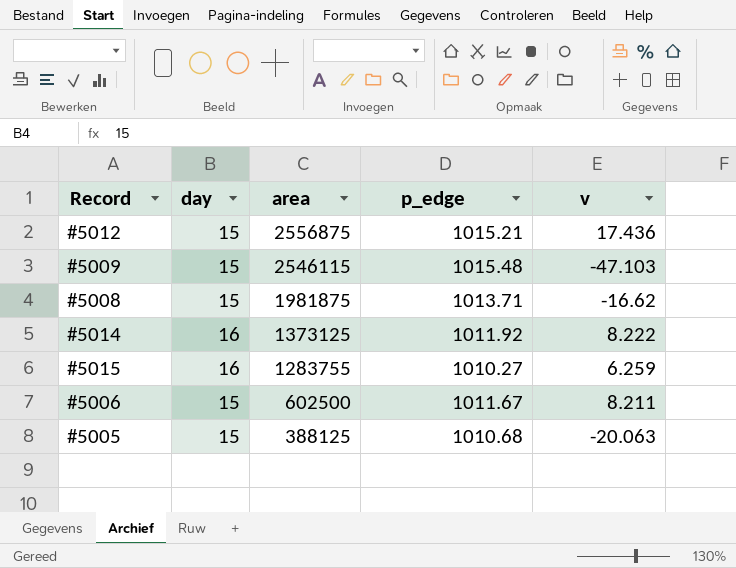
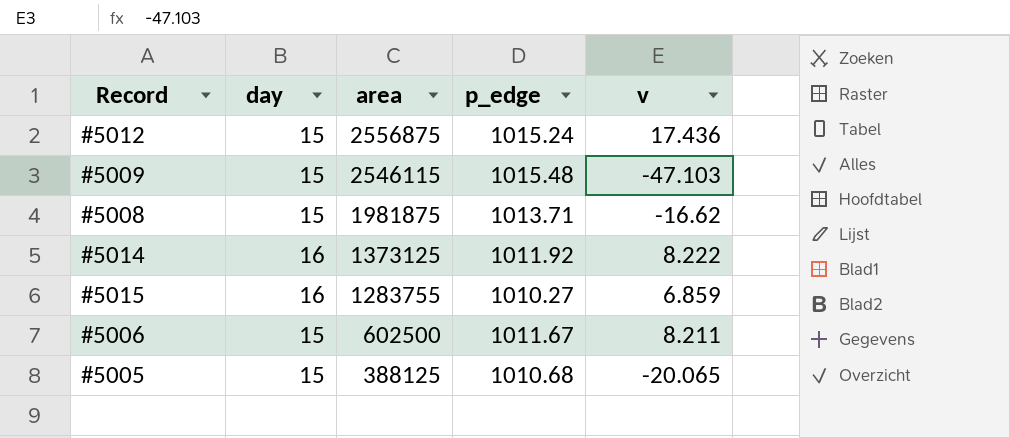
#5012 | p_edge: 1015.21 -> 1015.24
#5015 | v: 6.259 -> 6.859
#5005 | v: -20.063 -> -20.065

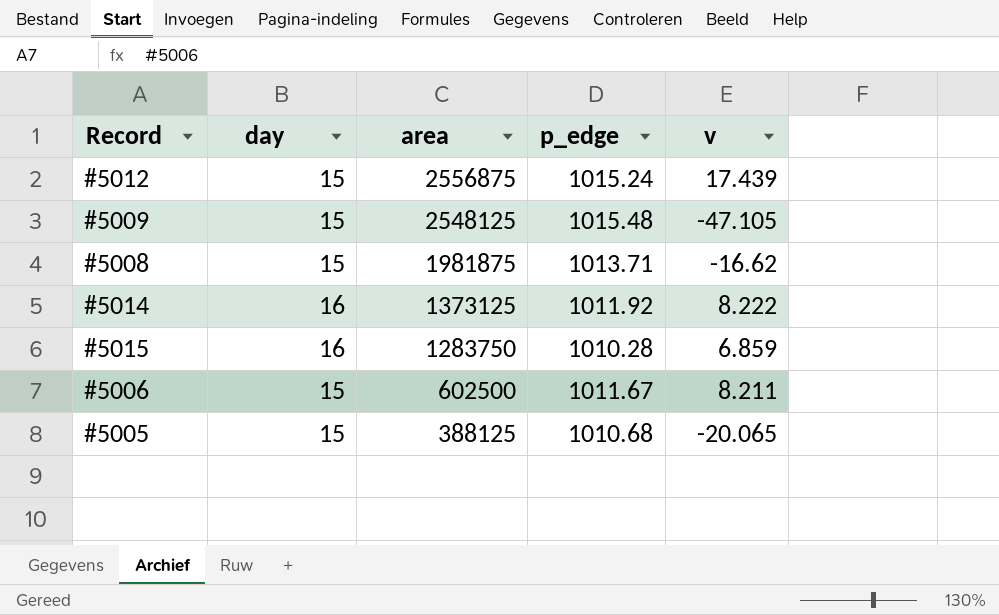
#5012 | v: 17.436 -> 17.439
#5009 | area: 2546115 -> 2548125
#5009 | v: -47.103 -> -47.105
#5015 | area: 1283755 -> 1283750
#5015 | p_edge: 1010.27 -> 1010.28

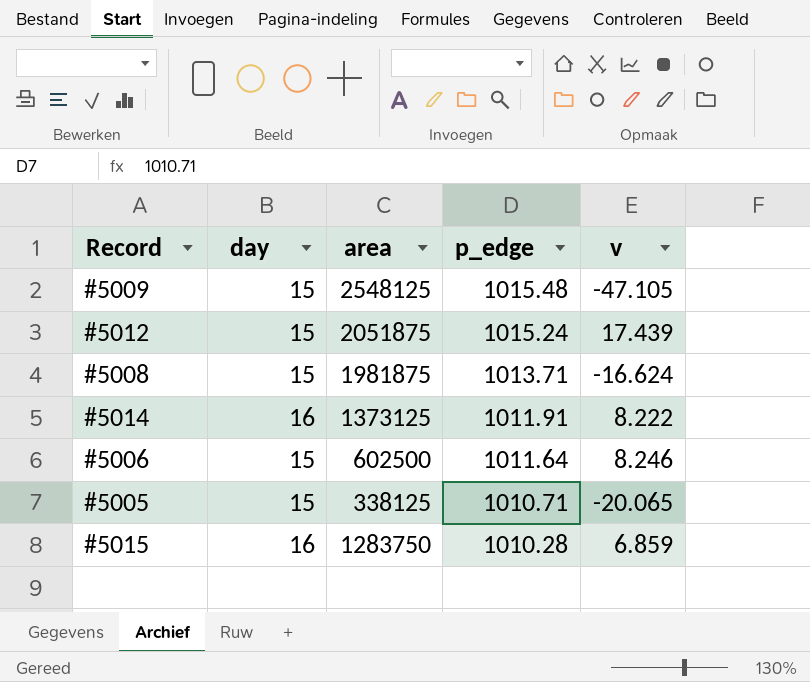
row order: area descending -> p_edge descending
#5012 | area: 2556875 -> 2051875
#5008 | v: -16.62 -> -16.624
#5014 | p_edge: 1011.92 -> 1011.91
#5006 | p_edge: 1011.67 -> 1011.64
#5006 | v: 8.211 -> 8.246
#5005 | area: 388125 -> 338125
#5005 | p_edge: 1010.68 -> 1010.71

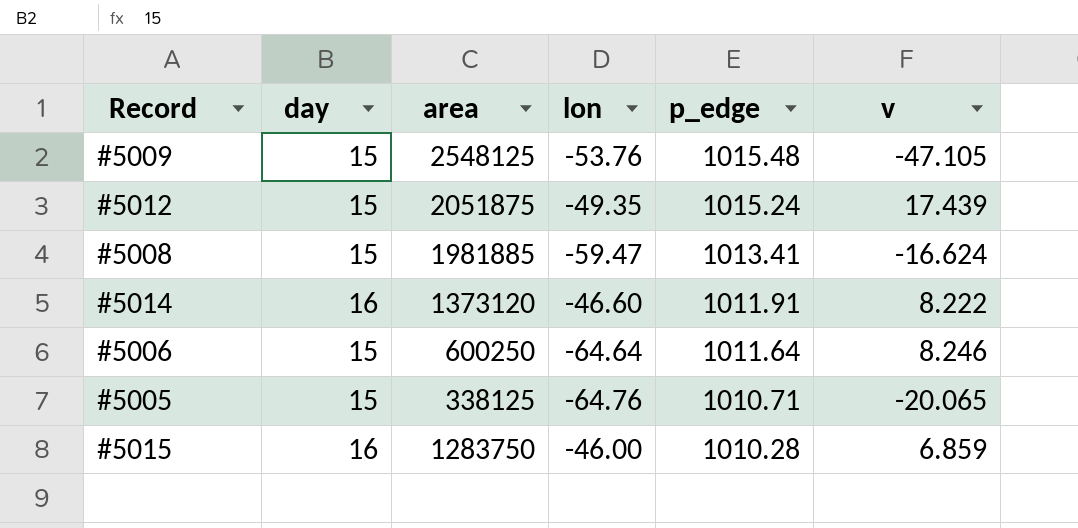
column lon | position: none -> 4
#5008 | area: 1981875 -> 1981885
#5008 | p_edge: 1013.71 -> 1013.41
#5014 | area: 1373125 -> 1373120
#5006 | area: 602500 -> 600250

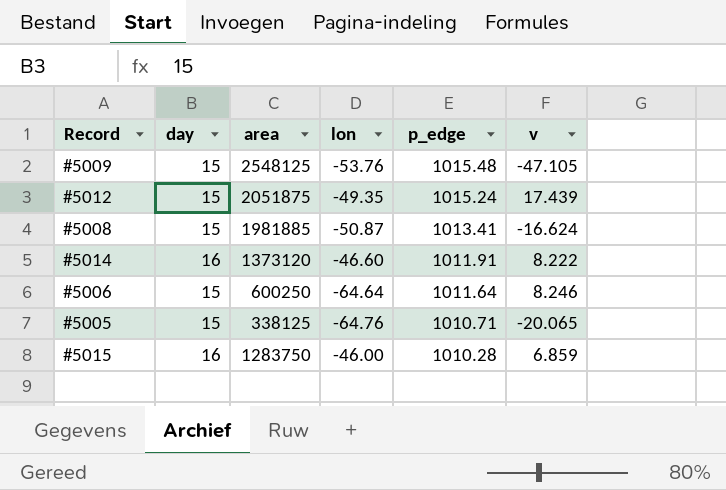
#5008 | lon: -59.47 -> -50.87

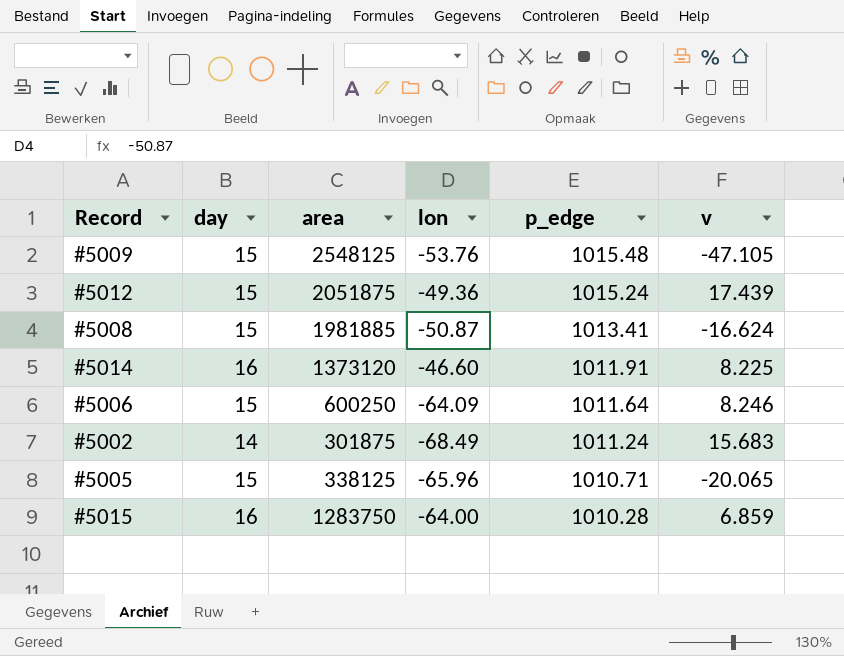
#5012 | lon: -49.35 -> -49.36
#5014 | v: 8.222 -> 8.225
#5006 | lon: -64.64 -> -64.09
row #5002: none -> 14 | 301875 | -68.49 | 1011.24 | 15.683
#5005 | lon: -64.76 -> -65.96
#5015 | lon: -46.00 -> -64.00

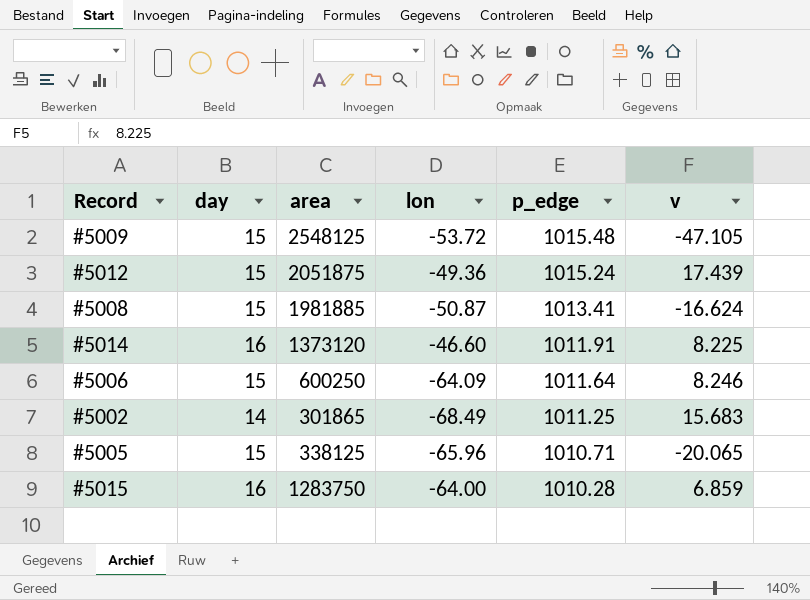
#5009 | lon: -53.76 -> -53.72
#5002 | area: 301875 -> 301865
#5002 | p_edge: 1011.24 -> 1011.25

